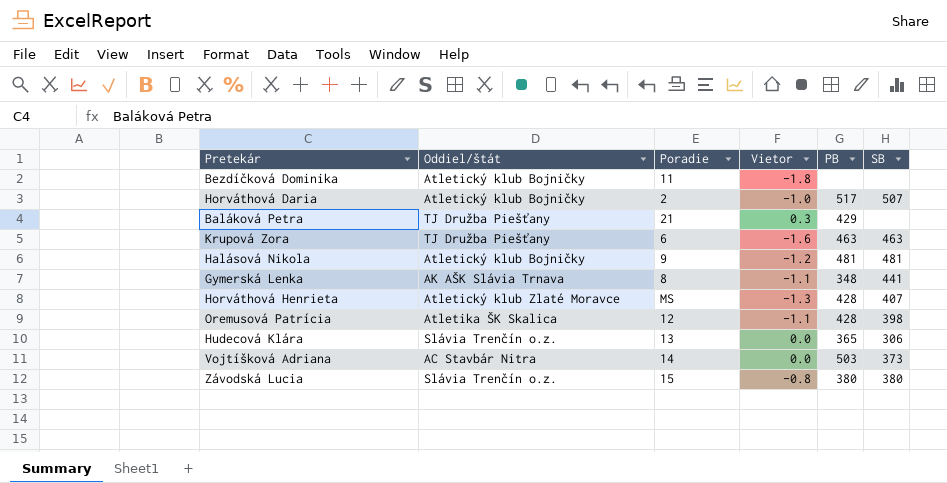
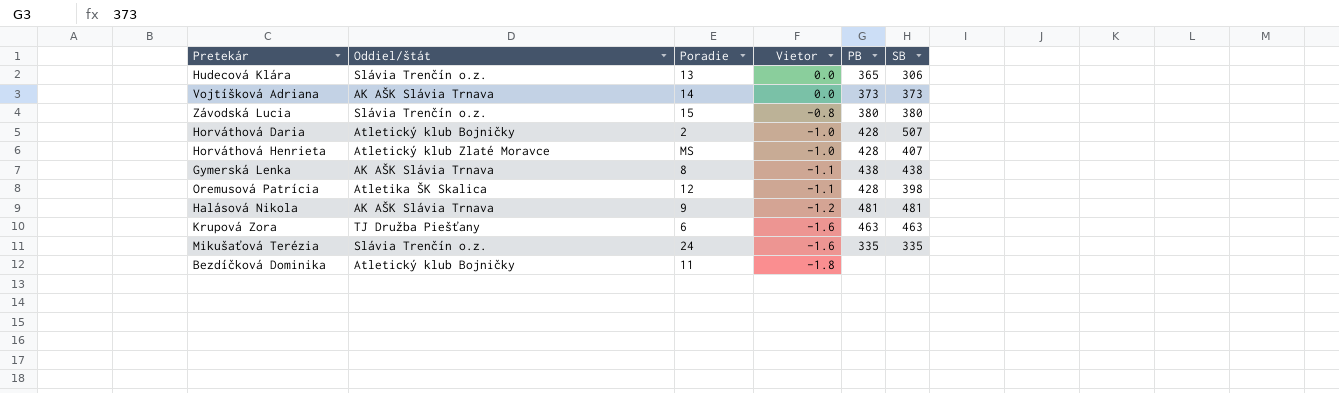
row order: none -> Vietor descending
row Baláková Petra: TJ Družba Piešťany | 21 | 0.3 | 429 | none -> none
Vojtíšková Adriana | Oddiel/štát: AC Stavbár Nitra -> AK AŠK Slávia Trnava
Vojtíšková Adriana | PB: 503 -> 373
Horváthová Daria | PB: 517 -> 428
Horváthová Henrieta | Vietor: -1.3 -> -1.0
Gymerská Lenka | PB: 348 -> 438
Gymerská Lenka | SB: 441 -> 438
Halásová Nikola | Oddiel/štát: Atletický klub Bojničky -> AK AŠK Slávia Trnava
row Mikušaťová Terézia: none -> Slávia Trenčín o.z. | 24 | -1.6 | 335 | 335

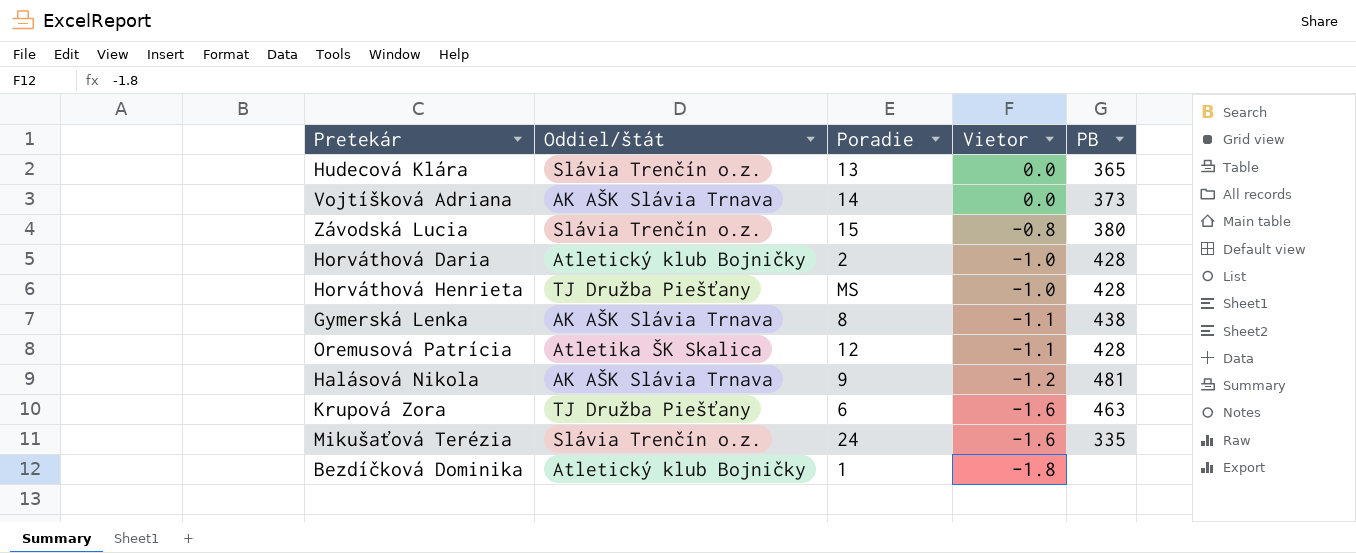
column SB | position: 6 -> none
Horváthová Henrieta | Oddiel/štát: Atletický klub Zlaté Moravce -> TJ Družba Piešťany
Bezdíčková Dominika | Poradie: 11 -> 1

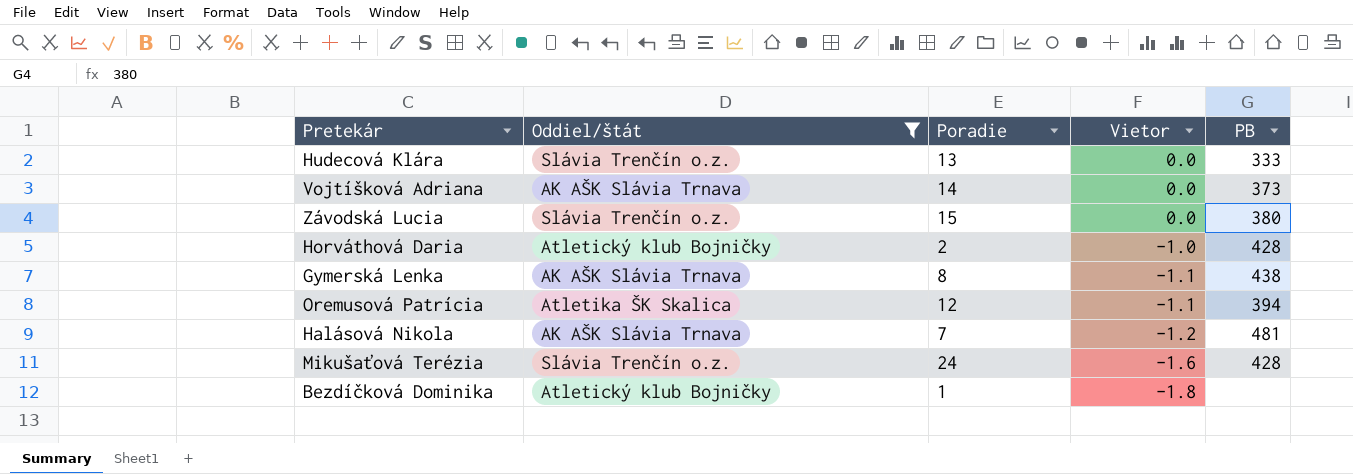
filter: none -> Oddiel/štát != TJ Družba Piešťany
Hudecová Klára | PB: 365 -> 333
Závodská Lucia | Vietor: -0.8 -> 0.0
Oremusová Patrícia | PB: 428 -> 394
Halásová Nikola | Poradie: 9 -> 7
Mikušaťová Terézia | PB: 335 -> 428

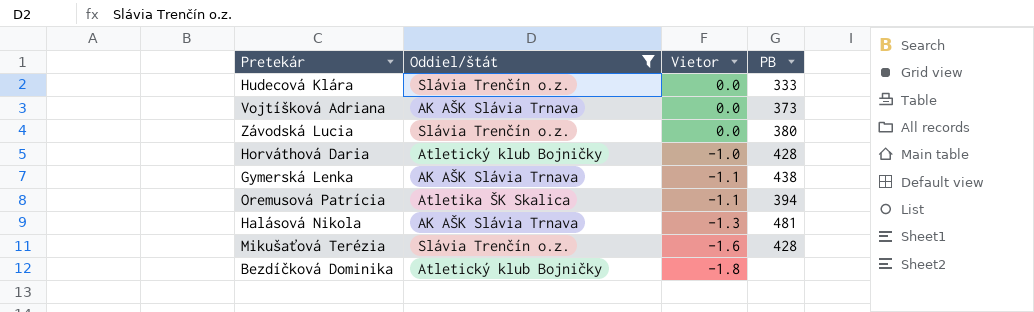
column Poradie | position: 3 -> none
Halásová Nikola | Vietor: -1.2 -> -1.3

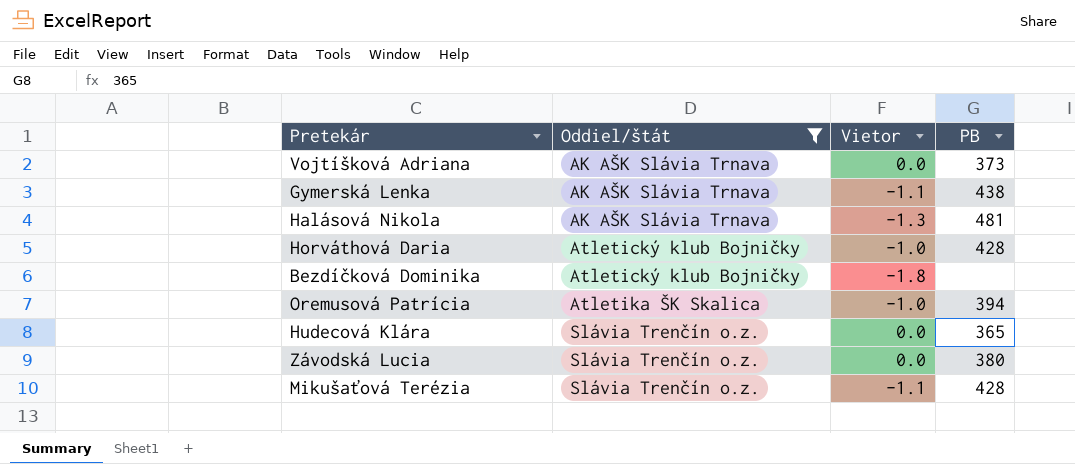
row order: Vietor descending -> Oddiel/štát ascending
Oremusová Patrícia | Vietor: -1.1 -> -1.0
Hudecová Klára | PB: 333 -> 365
Mikušaťová Terézia | Vietor: -1.6 -> -1.1

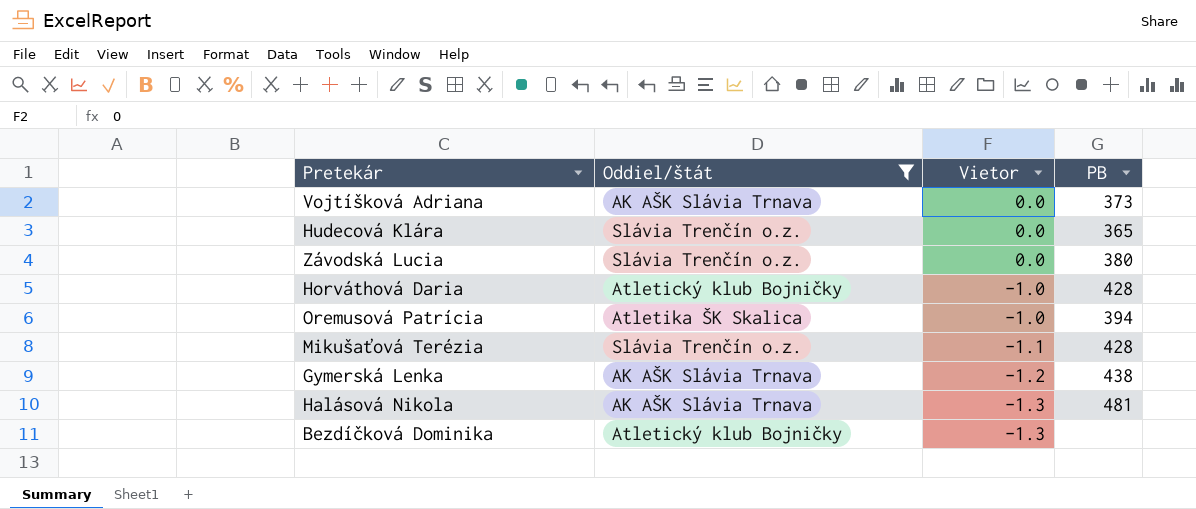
row order: Oddiel/štát ascending -> Vietor descending
Gymerská Lenka | Vietor: -1.1 -> -1.2
Bezdíčková Dominika | Vietor: -1.8 -> -1.3

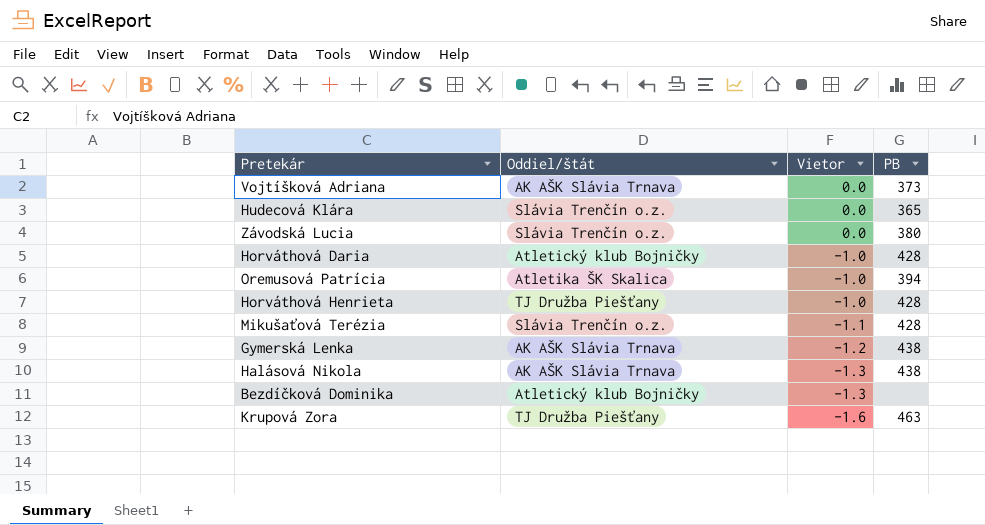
filter: Oddiel/štát != TJ Družba Piešťany -> none
Halásová Nikola | PB: 481 -> 438

